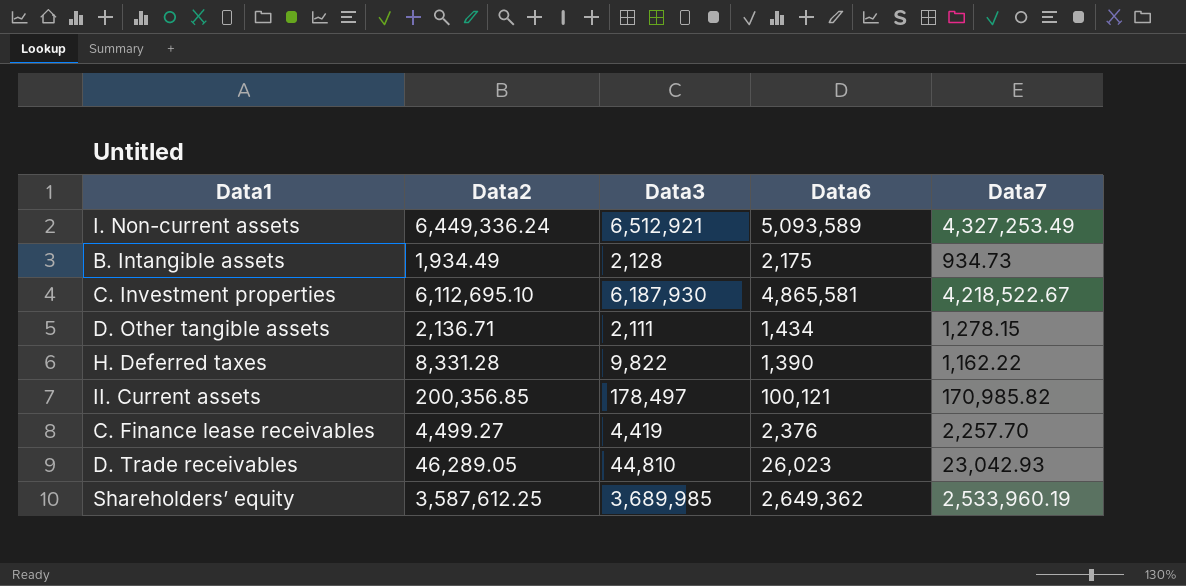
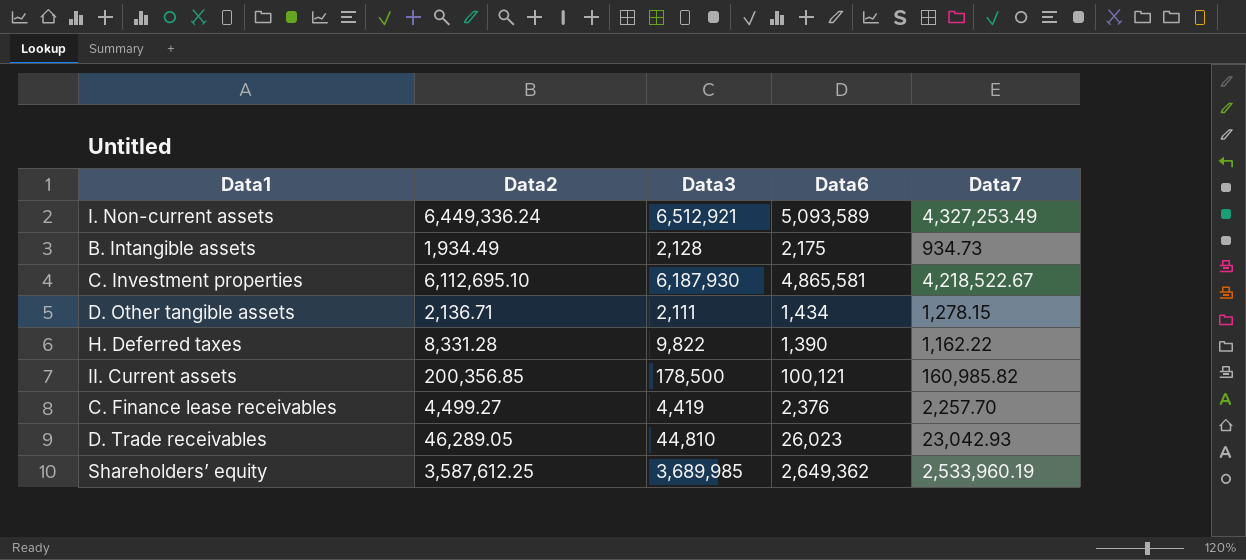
II. Current assets | Data3: 178,497 -> 178,500
II. Current assets | Data7: 170,985.82 -> 160,985.82

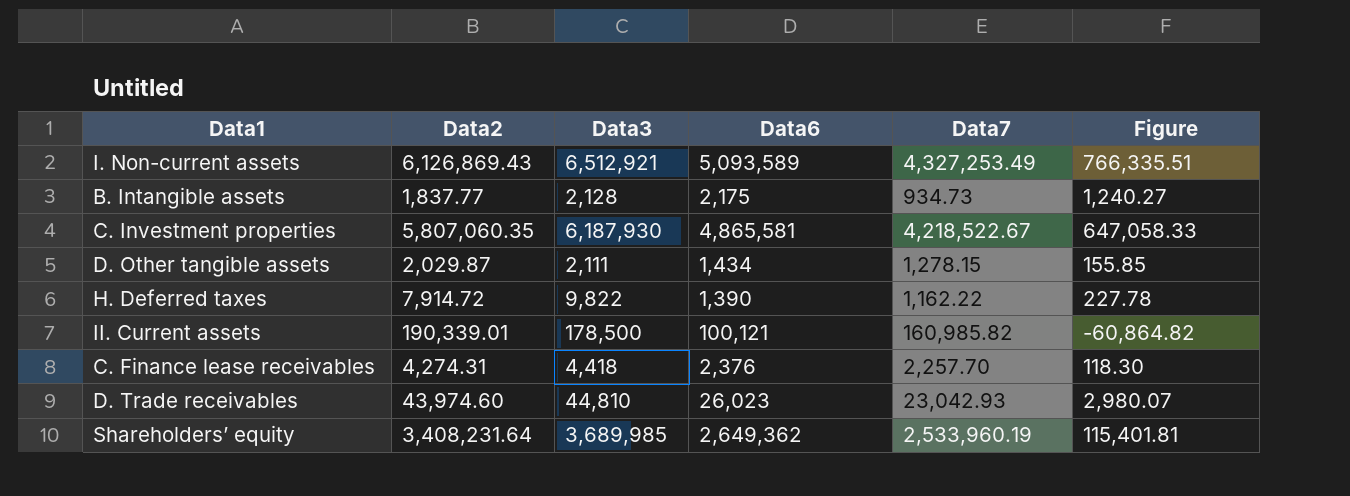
column Figure | formula: none -> [Data6] - [Data7]
I. Non-current assets | Data2: 6,449,336.24 -> 6,126,869.43
B. Intangible assets | Data2: 1,934.49 -> 1,837.77
C. Investment properties | Data2: 6,112,695.10 -> 5,807,060.35
D. Other tangible assets | Data2: 2,136.71 -> 2,029.87
H. Deferred taxes | Data2: 8,331.28 -> 7,914.72
II. Current assets | Data2: 200,356.85 -> 190,339.01
C. Finance lease receivables | Data2: 4,499.27 -> 4,274.31
C. Finance lease receivables | Data3: 4,419 -> 4,418
D. Trade receivables | Data2: 46,289.05 -> 43,974.60
Shareholders’ equity | Data2: 3,587,612.25 -> 3,408,231.64

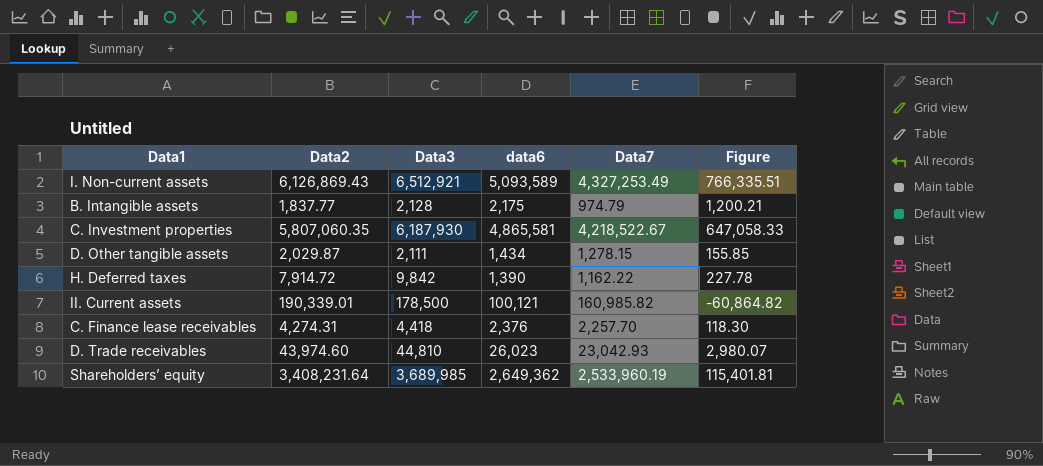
column name: Data6 -> data6
B. Intangible assets | Data7: 934.73 -> 974.79
B. Intangible assets | Figure: 1,240.27 -> 1,200.21
H. Deferred taxes | Data3: 9,822 -> 9,842

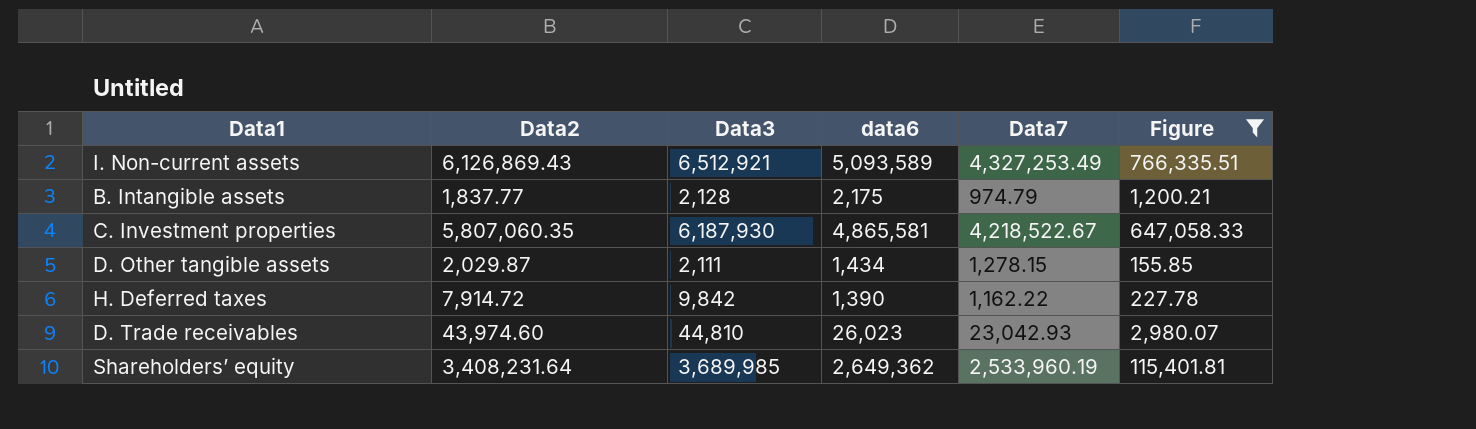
filter: none -> Figure >= 155.85

